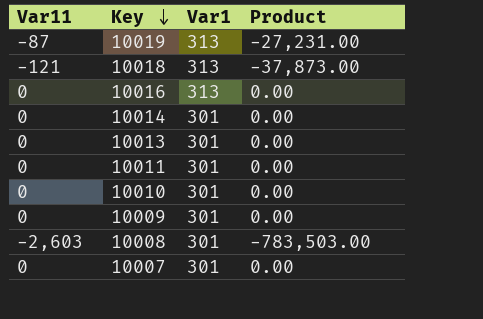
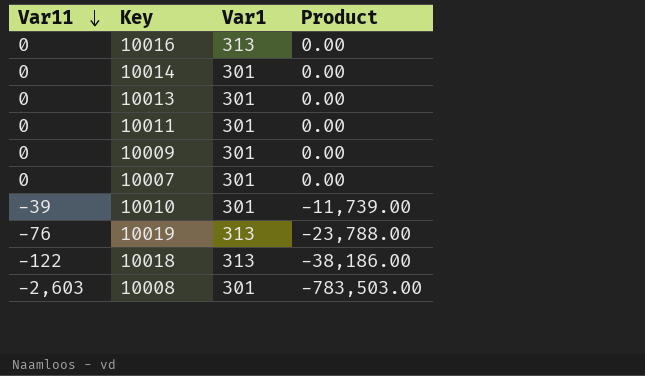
row order: Key descending -> Var11 descending
10010 | Var11: 0 -> -39
10010 | Product: 0.00 -> -11,739.00
10019 | Var11: -87 -> -76
10019 | Product: -27,231.00 -> -23,788.00
10018 | Var11: -121 -> -122
10018 | Product: -37,873.00 -> -38,186.00

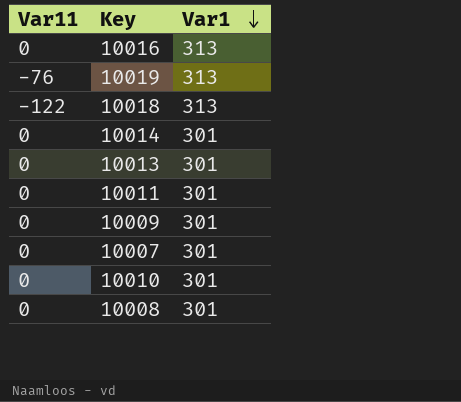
row order: Var11 descending -> Var1 descending
column Product | formula: [Var11] * [Var1] -> none
10010 | Var11: -39 -> 0
10008 | Var11: -2,603 -> 0

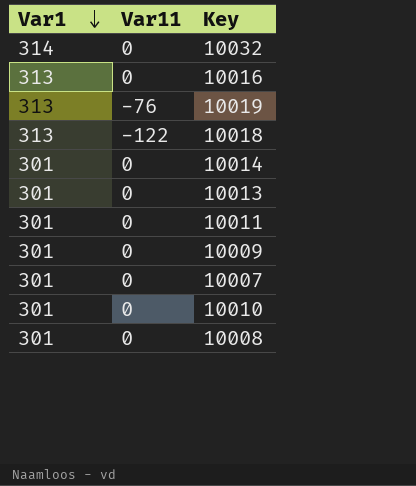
column Var1 | position: 3 -> 1
row 10032: none -> 314 | 0

